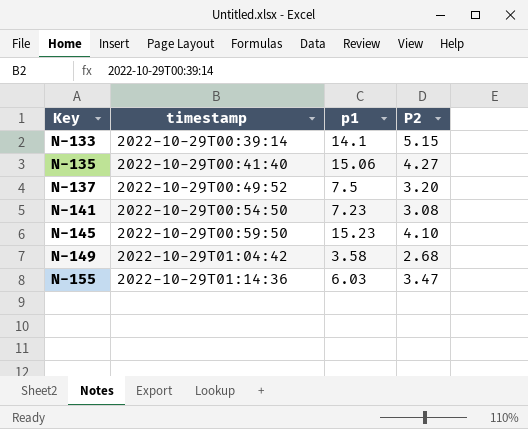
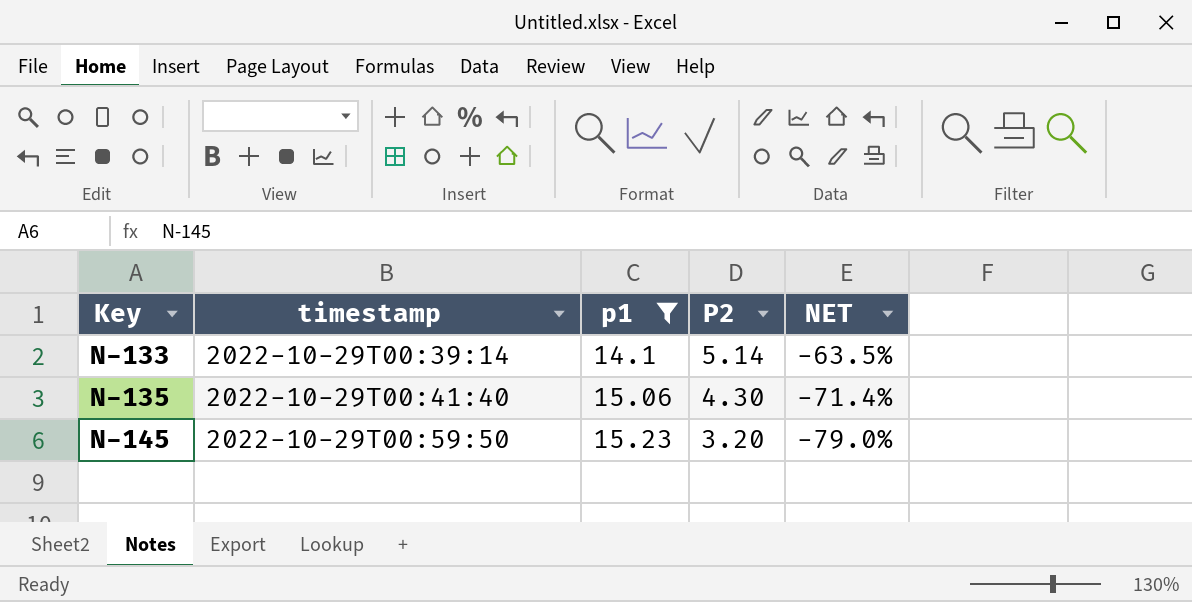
filter: none -> p1 >= 14.1
column NET | formula: none -> ([P2] - [p1]) / [p1]
N-133 | P2: 5.15 -> 5.14
N-135 | P2: 4.27 -> 4.30
N-145 | P2: 4.10 -> 3.20

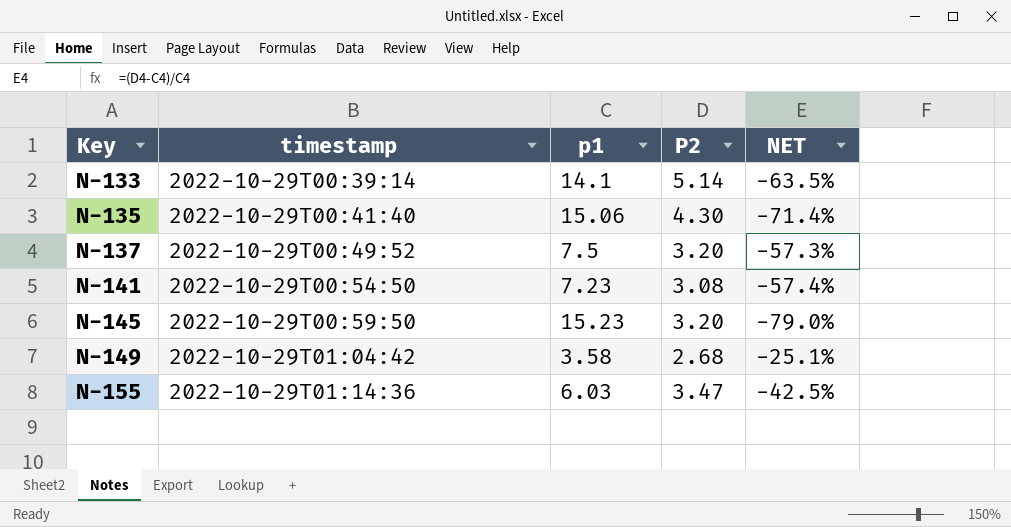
filter: p1 >= 14.1 -> none

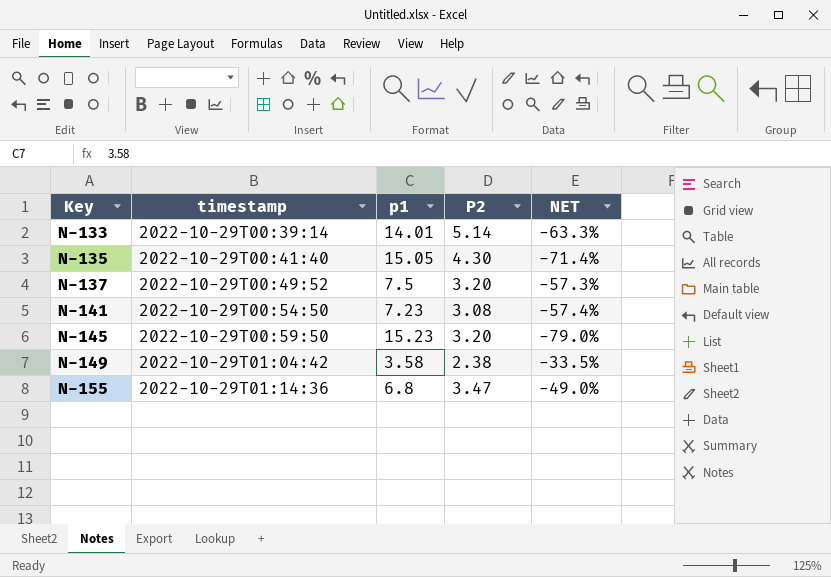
N-133 | p1: 14.1 -> 14.01
N-133 | NET: -63.5% -> -63.3%
N-135 | p1: 15.06 -> 15.05
N-149 | P2: 2.68 -> 2.38
N-149 | NET: -25.1% -> -33.5%
N-155 | p1: 6.03 -> 6.8
N-155 | NET: -42.5% -> -49.0%

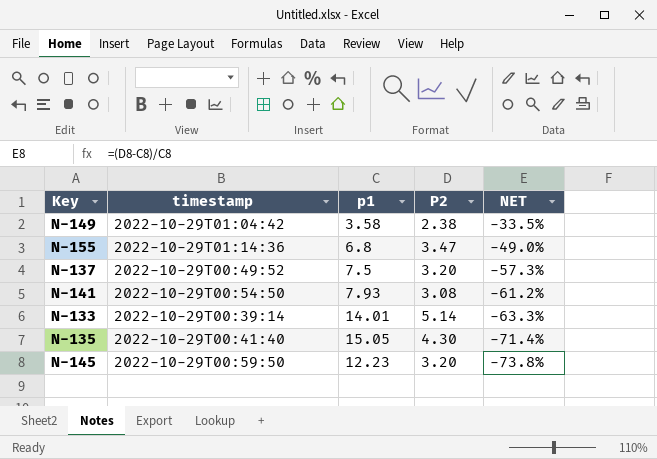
row order: Key ascending -> NET descending
N-141 | p1: 7.23 -> 7.93
N-141 | NET: -57.4% -> -61.2%
N-145 | p1: 15.23 -> 12.23
N-145 | NET: -79.0% -> -73.8%

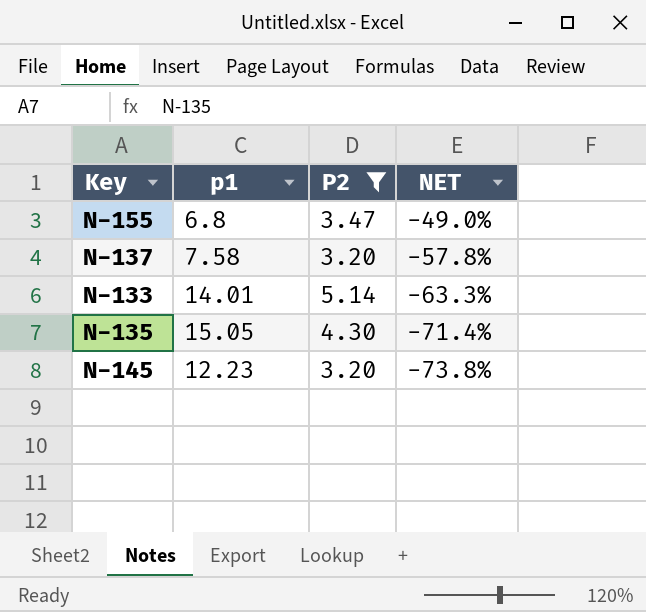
filter: none -> P2 >= 3.20
column timestamp | position: 2 -> none
N-137 | p1: 7.5 -> 7.58
N-137 | NET: -57.3% -> -57.8%

